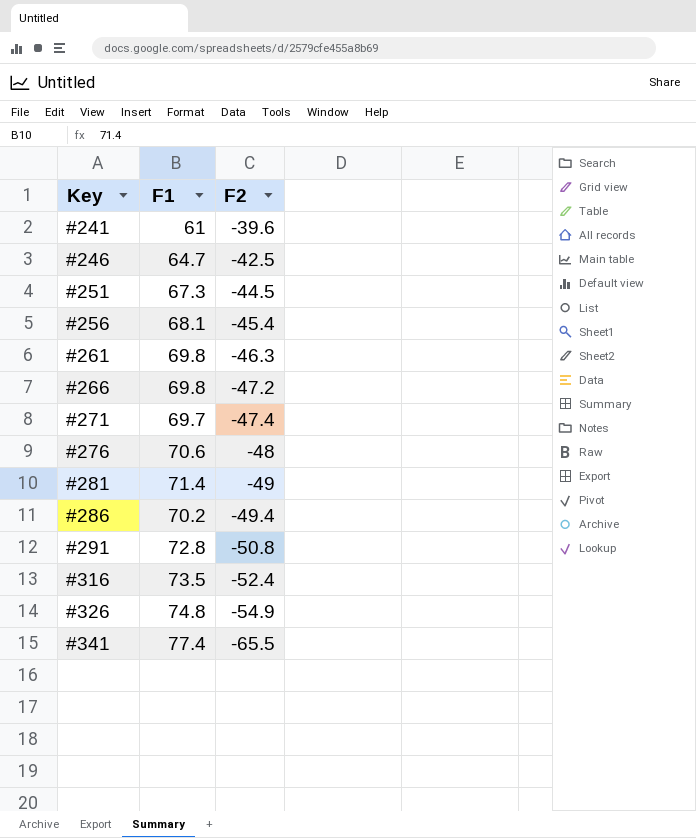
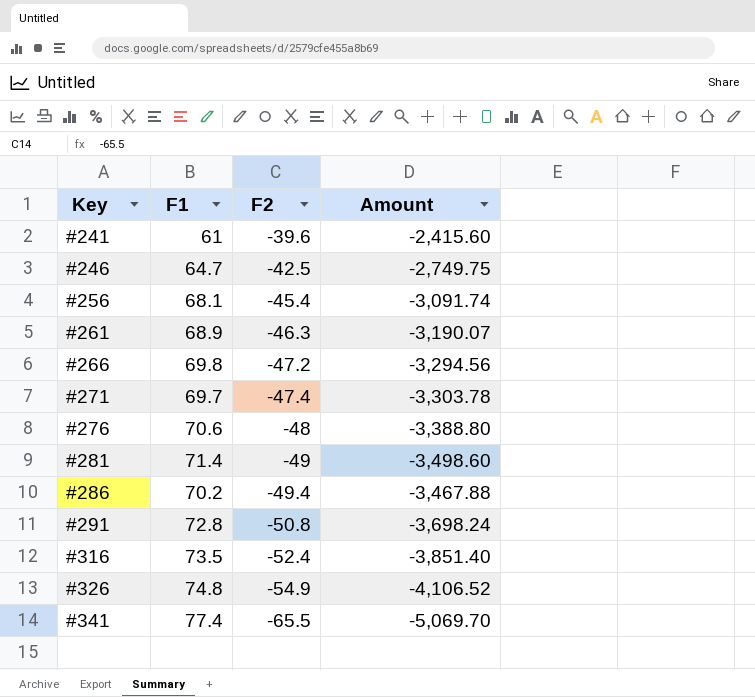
column Amount | formula: none -> [F1] * [F2]
row #251: 67.3 | -44.5 -> none
#261 | F1: 69.8 -> 68.9

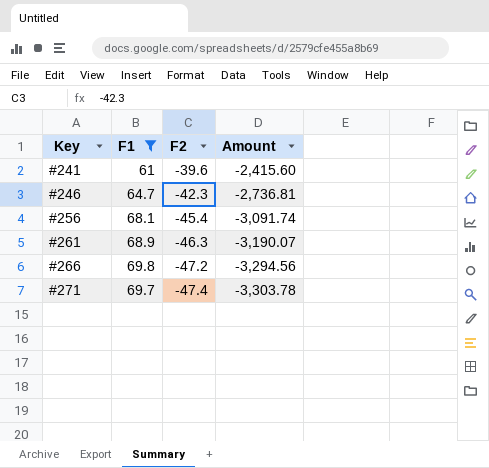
filter: none -> F1 <= 69.8
#246 | F2: -42.5 -> -42.3
#246 | Amount: -2,749.75 -> -2,736.81

